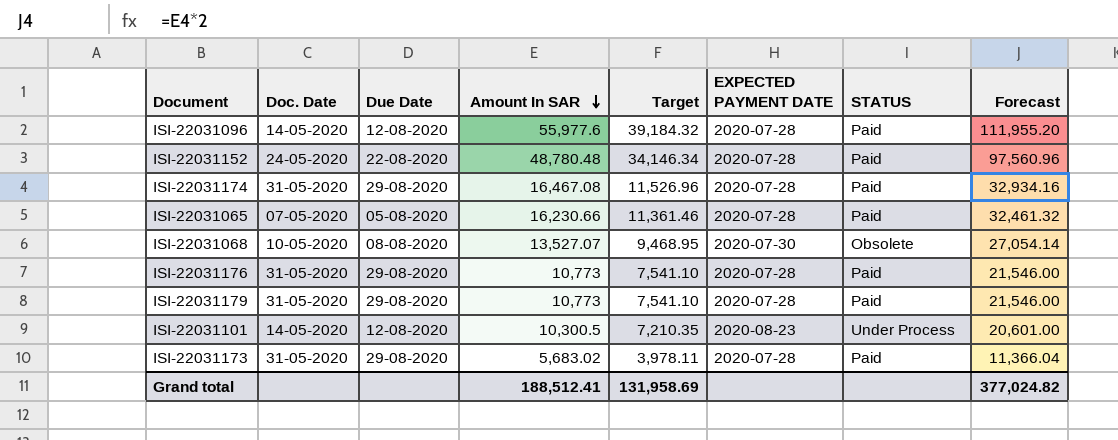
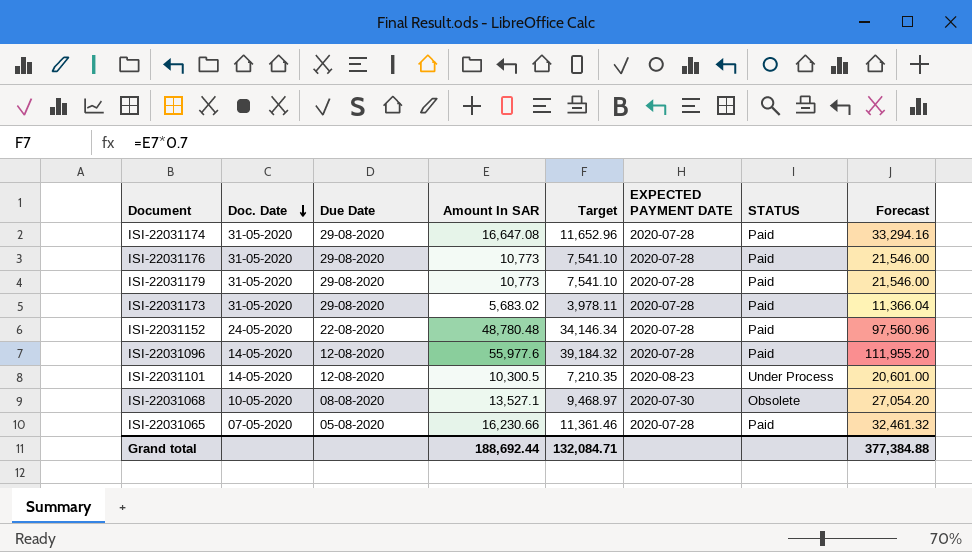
row order: Amount In SAR descending -> Doc. Date descending
ISI-22031174 | Amount In SAR: 16,467.08 -> 16,647.08
ISI-22031174 | Target: 11,526.96 -> 11,652.96
ISI-22031174 | Forecast: 32,934.16 -> 33,294.16
ISI-22031068 | Amount In SAR: 13,527.07 -> 13,527.1
ISI-22031068 | Target: 9,468.95 -> 9,468.97
ISI-22031068 | Forecast: 27,054.14 -> 27,054.20
Grand total | Amount In SAR: 188,512.41 -> 188,692.44
Grand total | Target: 131,958.69 -> 132,084.71
Grand total | Forecast: 377,024.82 -> 377,384.88

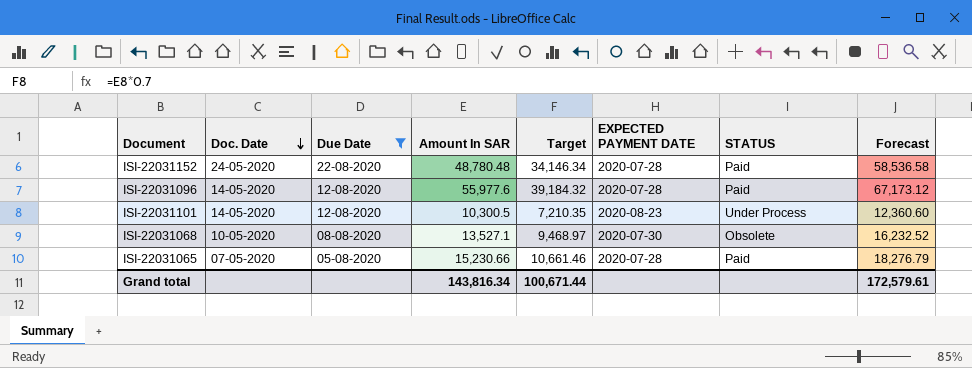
filter: none -> Due Date != 29-08-2020
column Forecast | formula: [Amount In SAR] * 2 -> [Amount In SAR] * 1.2
ISI-22031065 | Amount In SAR: 16,230.66 -> 15,230.66
ISI-22031065 | Target: 11,361.46 -> 10,661.46
Grand total | Amount In SAR: 188,692.44 -> 143,816.34
Grand total | Target: 132,084.71 -> 100,671.44
Grand total | Forecast: 377,384.88 -> 172,579.61

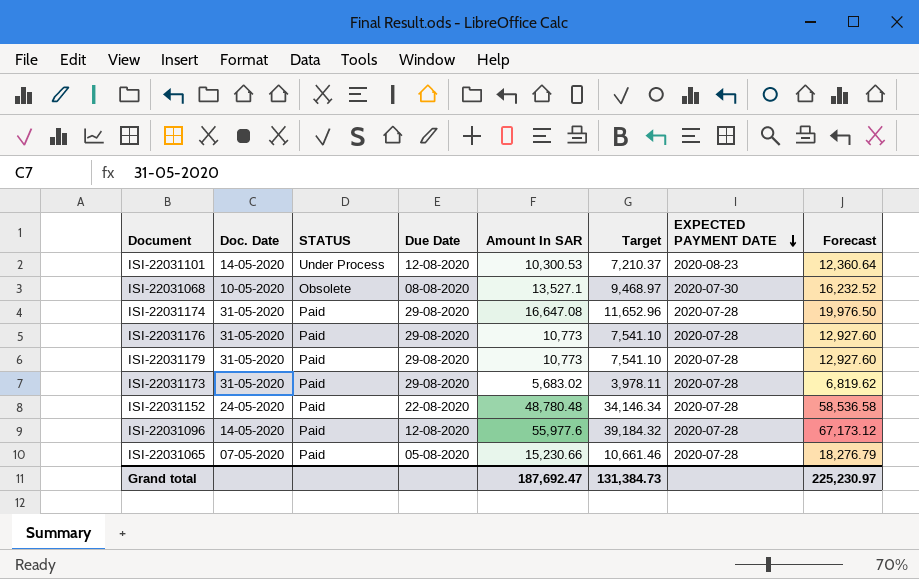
filter: Due Date != 29-08-2020 -> none
row order: Doc. Date descending -> EXPECTED PAYMENT DATE descending
column STATUS | position: 7 -> 3
ISI-22031101 | Amount In SAR: 10,300.5 -> 10,300.53
ISI-22031101 | Target: 7,210.35 -> 7,210.37
ISI-22031101 | Forecast: 12,360.60 -> 12,360.64
Grand total | Amount In SAR: 143,816.34 -> 187,692.47
Grand total | Target: 100,671.44 -> 131,384.73
Grand total | Forecast: 172,579.61 -> 225,230.97

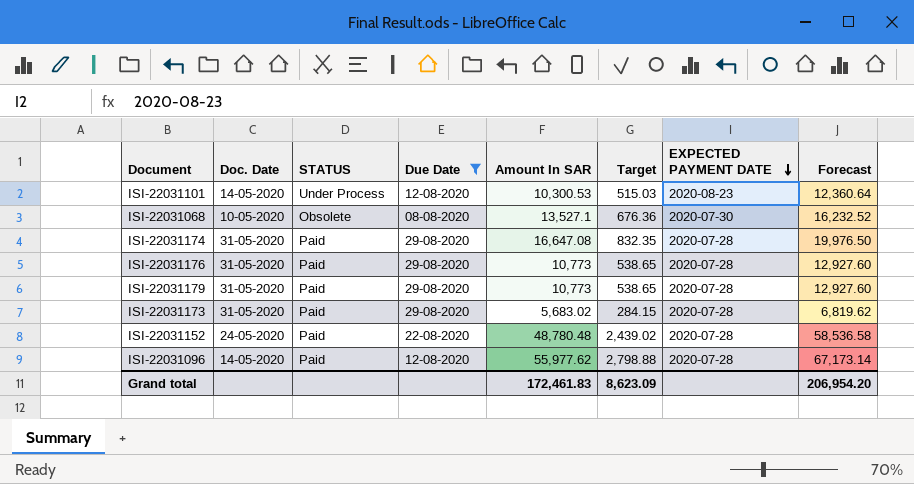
filter: none -> Due Date != 05-08-2020
column Target | formula: [Amount In SAR] * 0.7 -> [Amount In SAR] * 0.05
ISI-22031096 | Amount In SAR: 55,977.6 -> 55,977.62
ISI-22031096 | Forecast: 67,173.12 -> 67,173.14
Grand total | Amount In SAR: 187,692.47 -> 172,461.83
Grand total | Target: 131,384.73 -> 8,623.09
Grand total | Forecast: 225,230.97 -> 206,954.20

